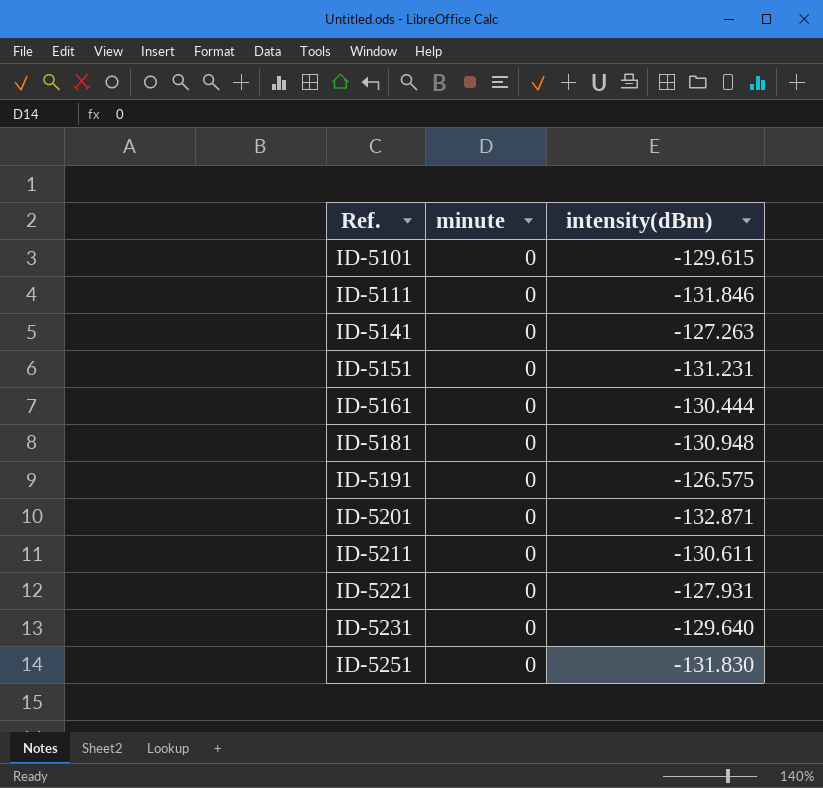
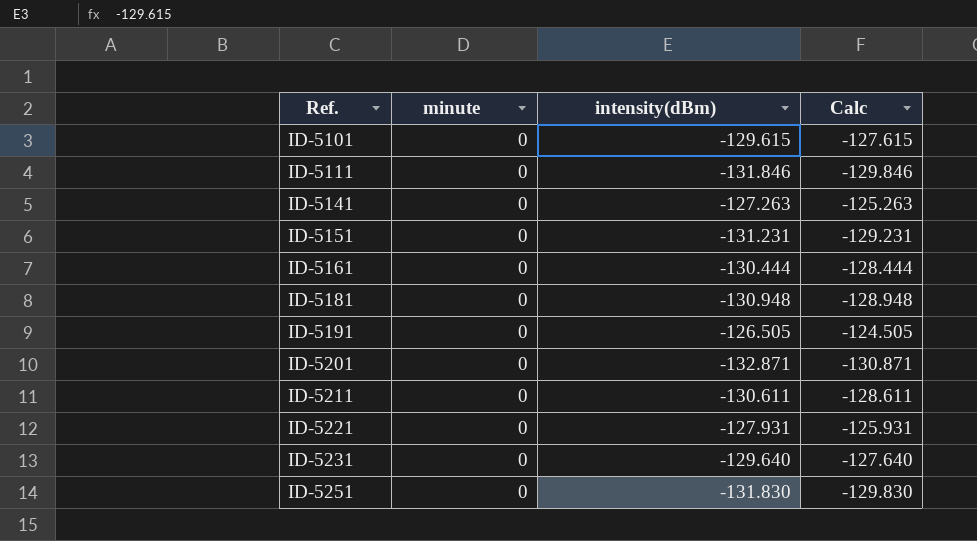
column Calc | formula: none -> [intensity(dBm)] + 2
ID-5191 | intensity(dBm): -126.575 -> -126.505

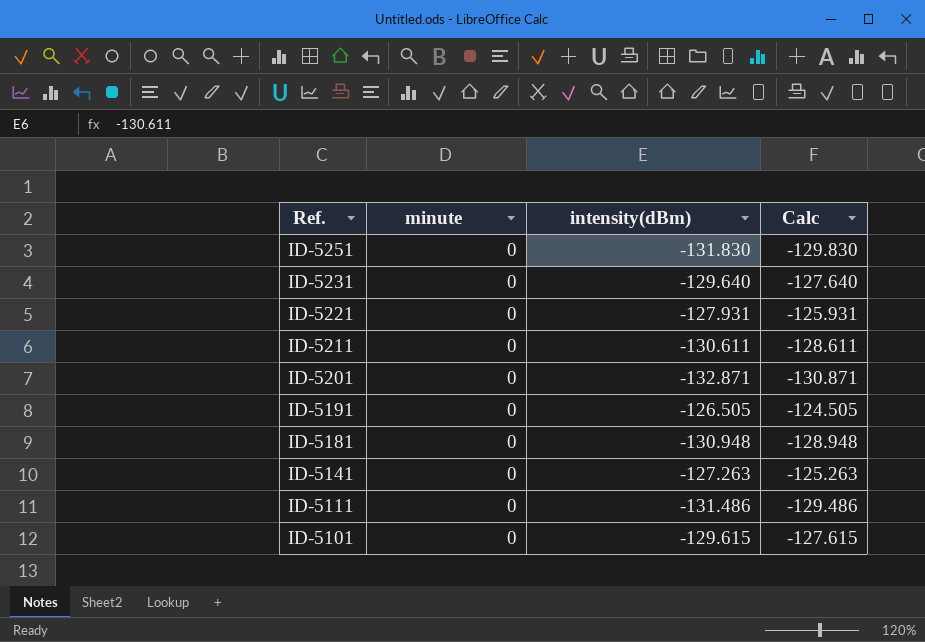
row order: Ref. ascending -> Ref. descending
row ID-5151: 0 | -131.231 | -129.231 -> none
row ID-5161: 0 | -130.444 | -128.444 -> none
ID-5111 | intensity(dBm): -131.846 -> -131.486
ID-5111 | Calc: -129.846 -> -129.486

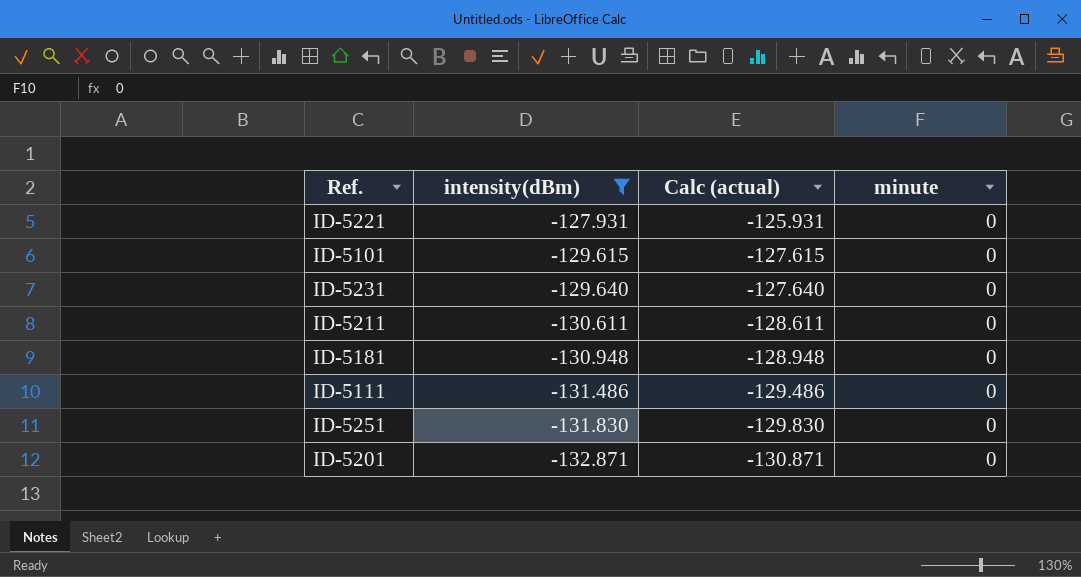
filter: none -> intensity(dBm) <= -127.931
row order: Ref. descending -> intensity(dBm) descending
column name: Calc -> Calc (actual)
column minute | position: 2 -> 4

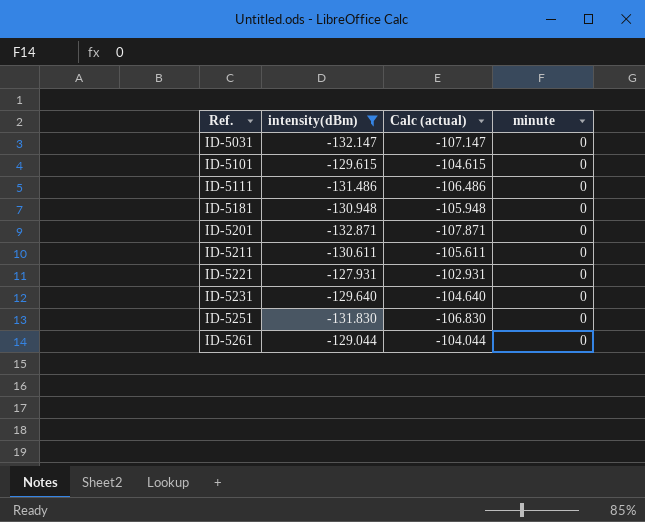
row order: intensity(dBm) descending -> Ref. ascending
column Calc (actual) | formula: [intensity(dBm)] + 2 -> [intensity(dBm)] + 25
row ID-5031: none -> -132.147 | -107.147 | 0
row ID-5261: none -> -129.044 | -104.044 | 0

